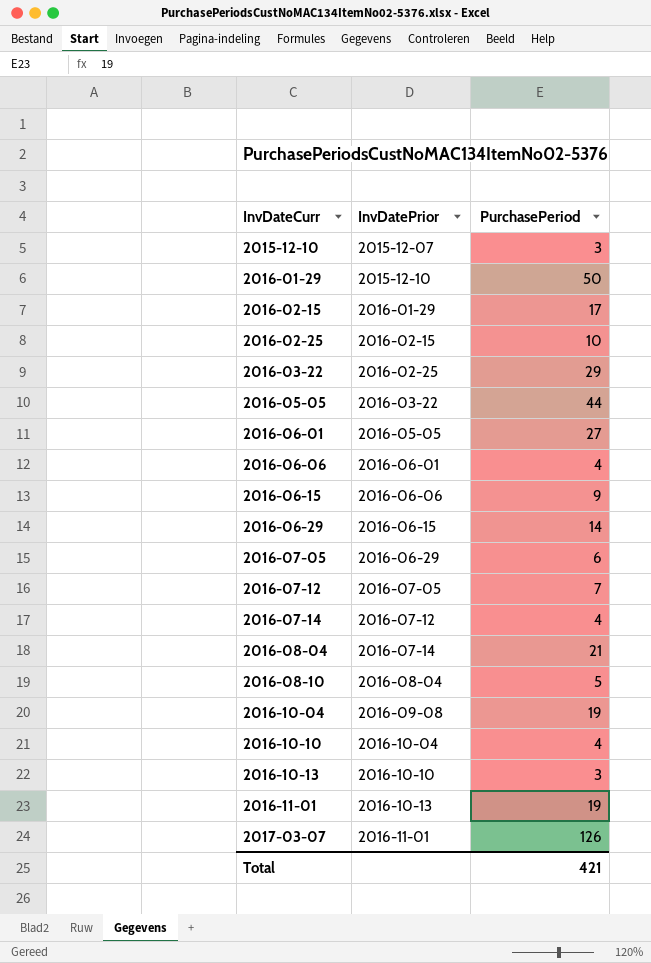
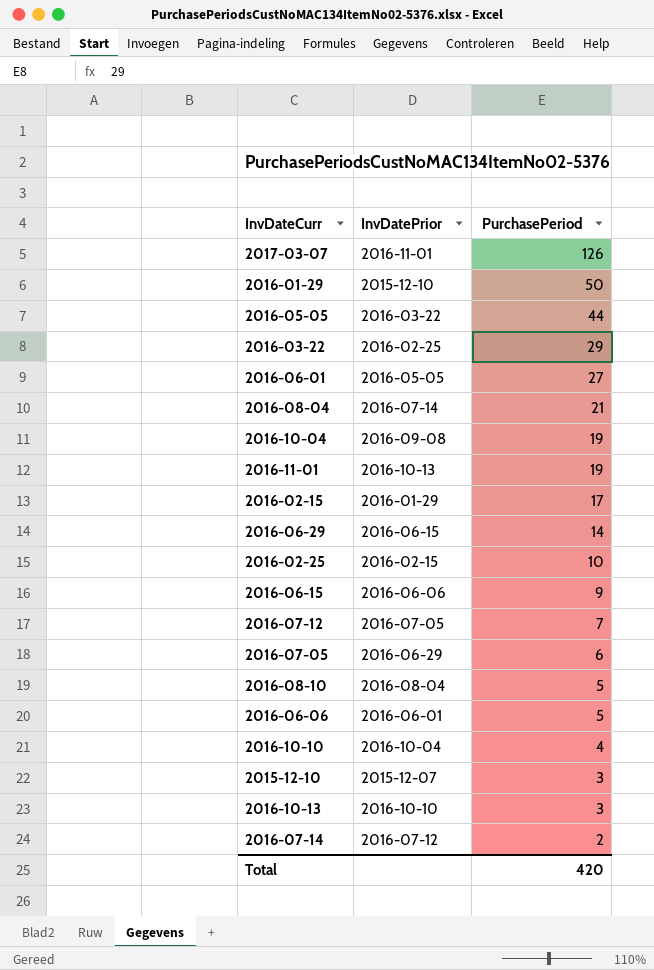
row order: InvDateCurr ascending -> PurchasePeriod descending
2016-06-06 | PurchasePeriod: 4 -> 5
2016-07-14 | PurchasePeriod: 4 -> 2
Total | PurchasePeriod: 421 -> 420

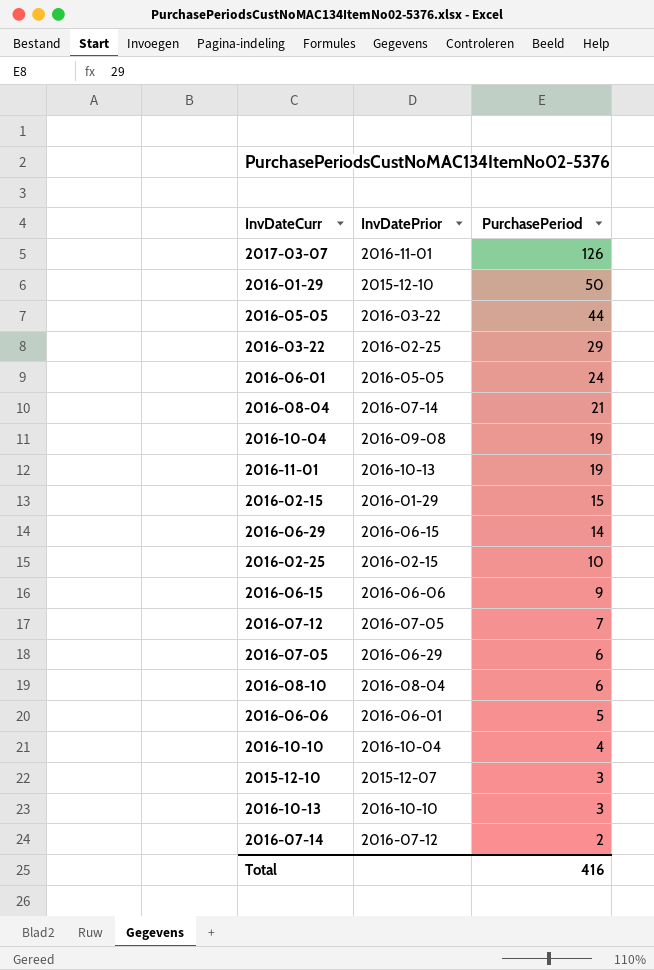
2016-06-01 | PurchasePeriod: 27 -> 24
2016-02-15 | PurchasePeriod: 17 -> 15
2016-08-10 | PurchasePeriod: 5 -> 6
Total | PurchasePeriod: 420 -> 416

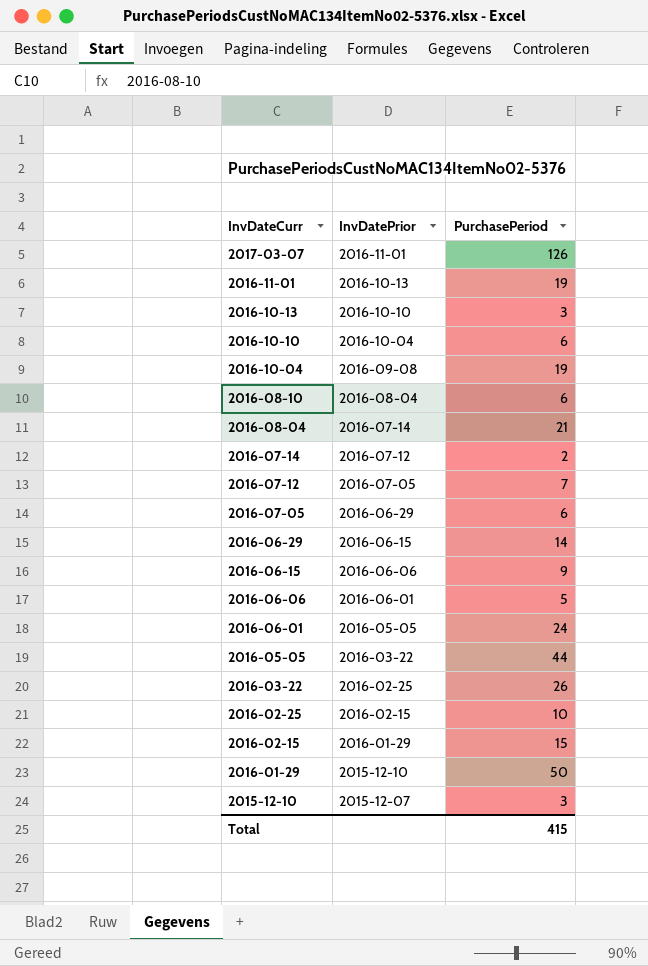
row order: PurchasePeriod descending -> InvDateCurr descending
2016-10-10 | PurchasePeriod: 4 -> 6
2016-03-22 | PurchasePeriod: 29 -> 26
Total | PurchasePeriod: 416 -> 415

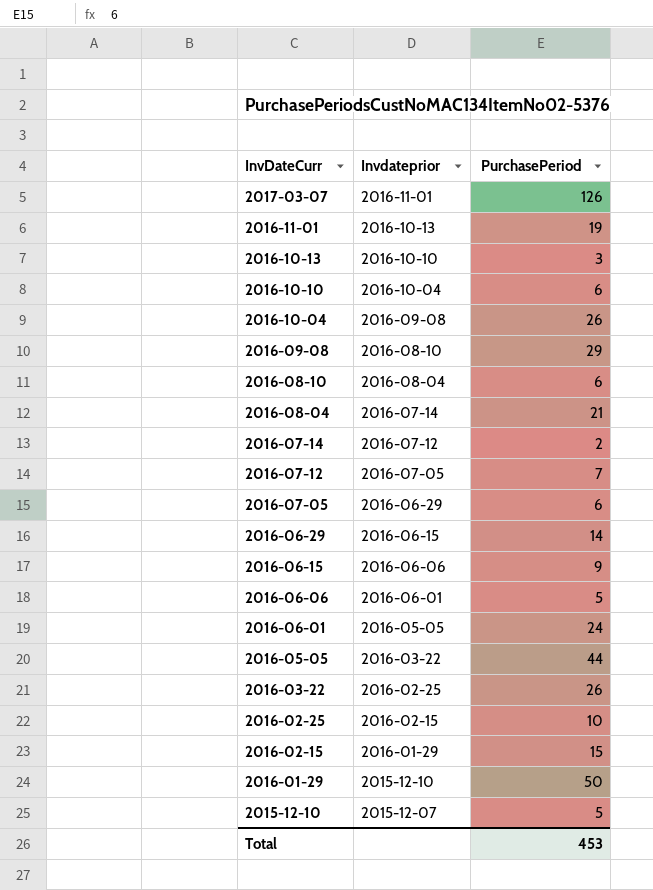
column name: InvDatePrior -> Invdateprior
2016-10-04 | PurchasePeriod: 19 -> 26
row 2016-09-08: none -> 2016-08-10 | 29
2015-12-10 | PurchasePeriod: 3 -> 5
Total | PurchasePeriod: 415 -> 453

